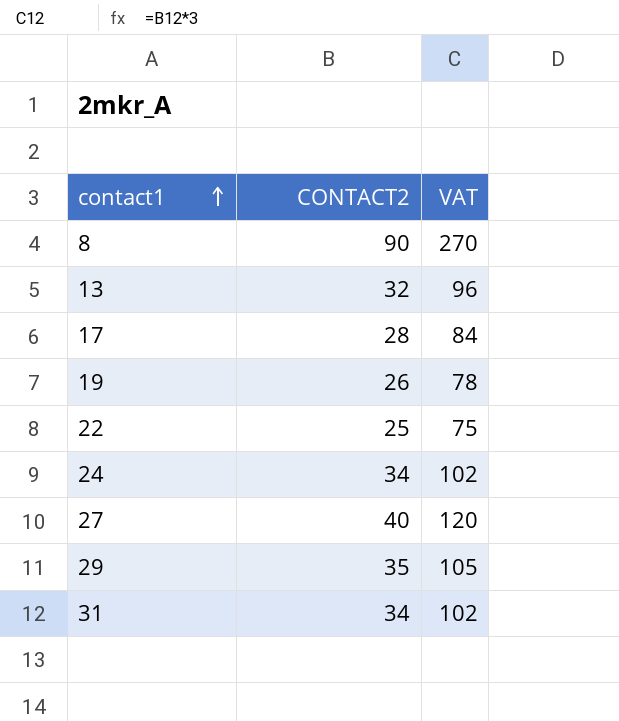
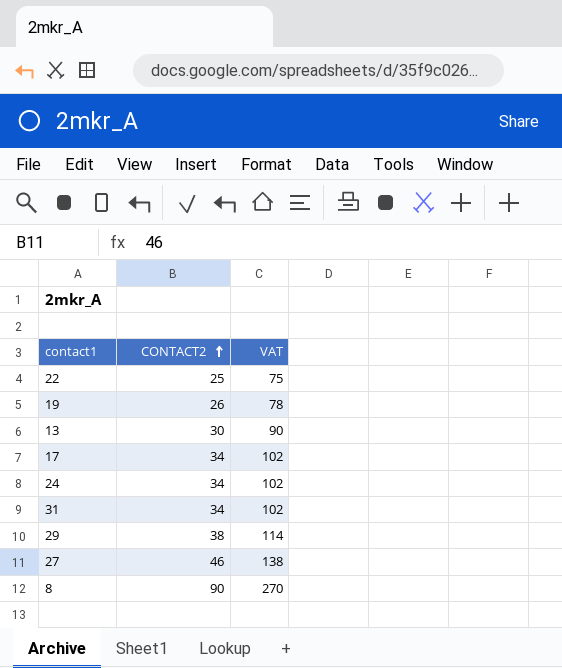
row order: contact1 ascending -> CONTACT2 ascending
13 | CONTACT2: 32 -> 30
13 | VAT: 96 -> 90
17 | CONTACT2: 28 -> 34
17 | VAT: 84 -> 102
29 | CONTACT2: 35 -> 38
29 | VAT: 105 -> 114
27 | CONTACT2: 40 -> 46
27 | VAT: 120 -> 138

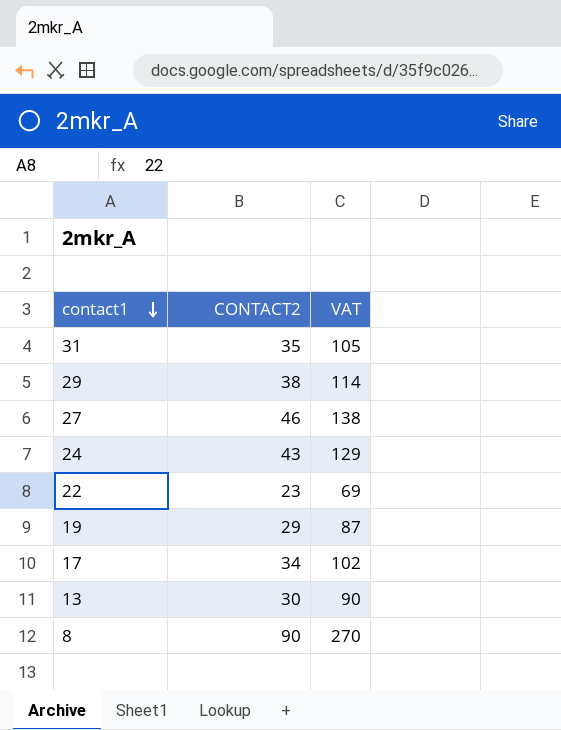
row order: CONTACT2 ascending -> contact1 descending
31 | CONTACT2: 34 -> 35
31 | VAT: 102 -> 105
24 | CONTACT2: 34 -> 43
24 | VAT: 102 -> 129
22 | CONTACT2: 25 -> 23
22 | VAT: 75 -> 69
19 | CONTACT2: 26 -> 29
19 | VAT: 78 -> 87

